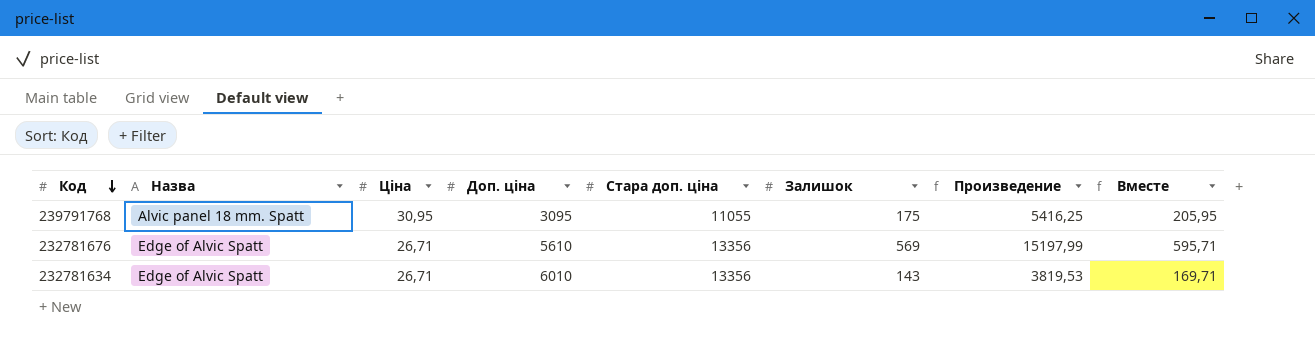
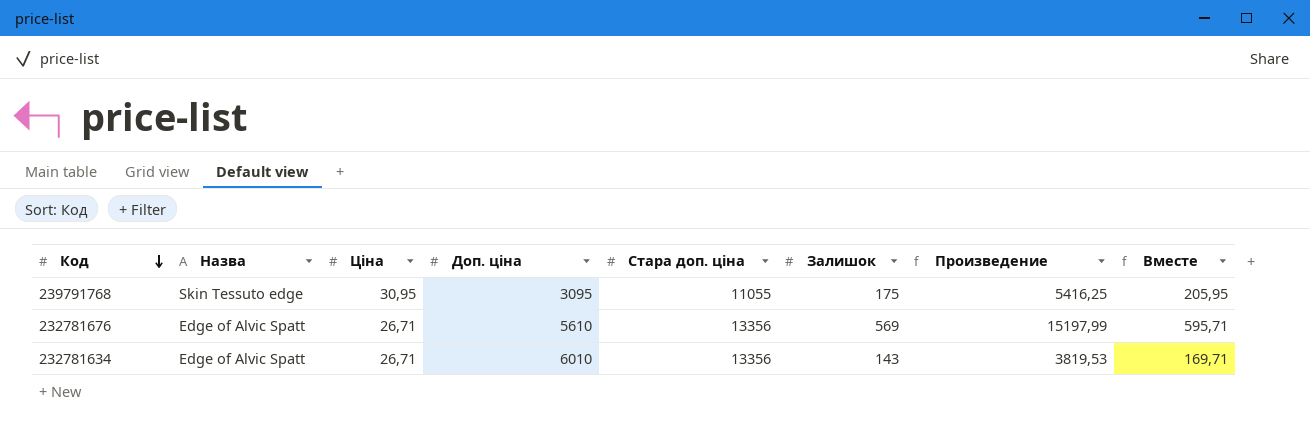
239791768 | Назва: Alvic panel 18 mm. Spatt -> Skin Tessuto edge

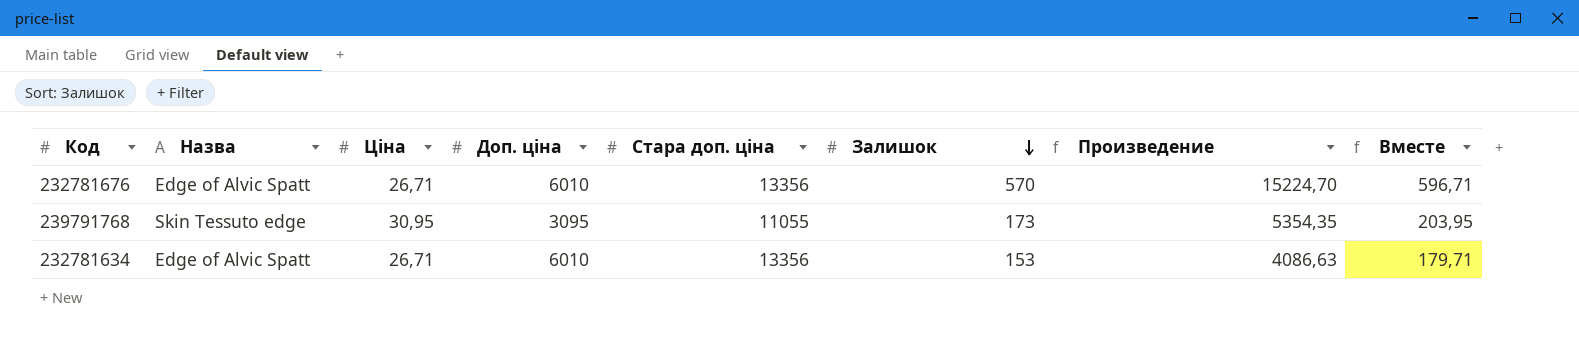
row order: Код descending -> Залишок descending
232781676 | Доп. ціна: 5610 -> 6010
232781676 | Залишок: 569 -> 570
232781676 | Произведение: 15197,99 -> 15224,70
232781676 | Вместе: 595,71 -> 596,71
239791768 | Залишок: 175 -> 173
239791768 | Произведение: 5416,25 -> 5354,35
239791768 | Вместе: 205,95 -> 203,95
232781634 | Залишок: 143 -> 153
232781634 | Произведение: 3819,53 -> 4086,63
232781634 | Вместе: 169,71 -> 179,71

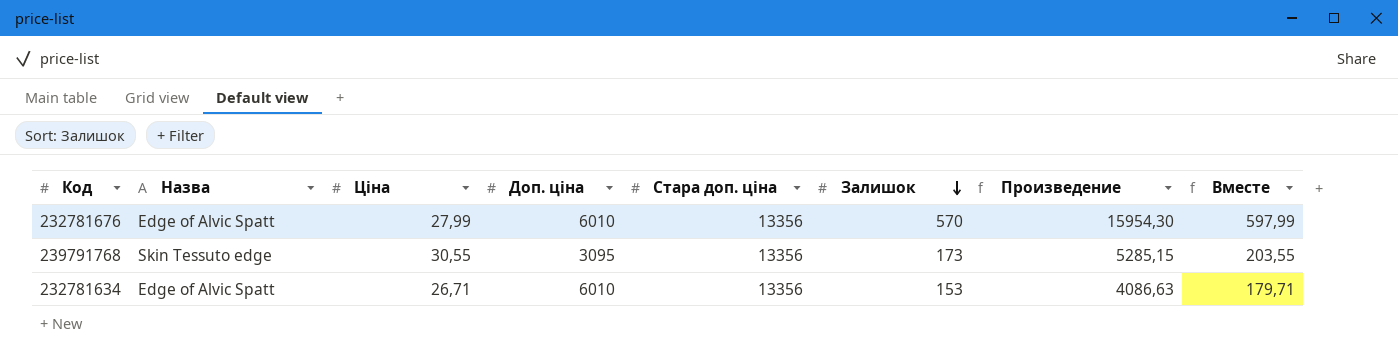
232781676 | Ціна: 26,71 -> 27,99
232781676 | Произведение: 15224,70 -> 15954,30
232781676 | Вместе: 596,71 -> 597,99
239791768 | Ціна: 30,95 -> 30,55
239791768 | Стара доп. ціна: 11055 -> 13356
239791768 | Произведение: 5354,35 -> 5285,15
239791768 | Вместе: 203,95 -> 203,55

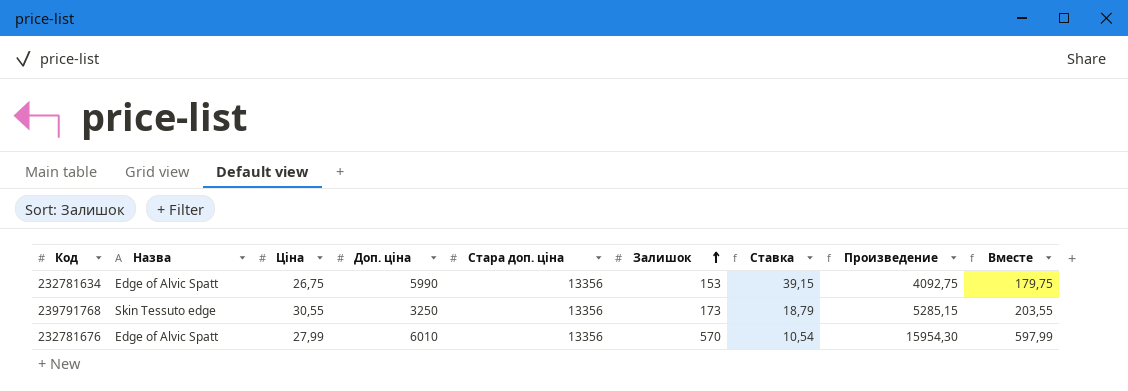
row order: Залишок descending -> Залишок ascending
column Ставка | formula: none -> [Доп. ціна] / [Залишок]
232781634 | Ціна: 26,71 -> 26,75
232781634 | Доп. ціна: 6010 -> 5990
232781634 | Произведение: 4086,63 -> 4092,75
232781634 | Вместе: 179,71 -> 179,75
239791768 | Доп. ціна: 3095 -> 3250

